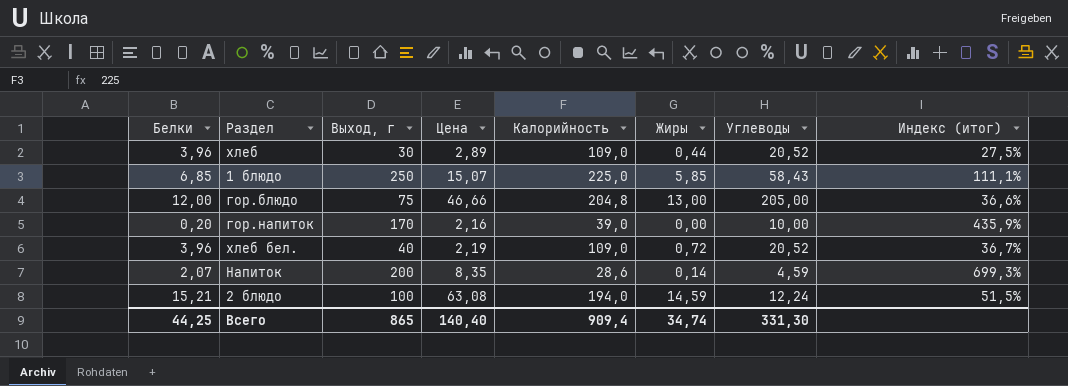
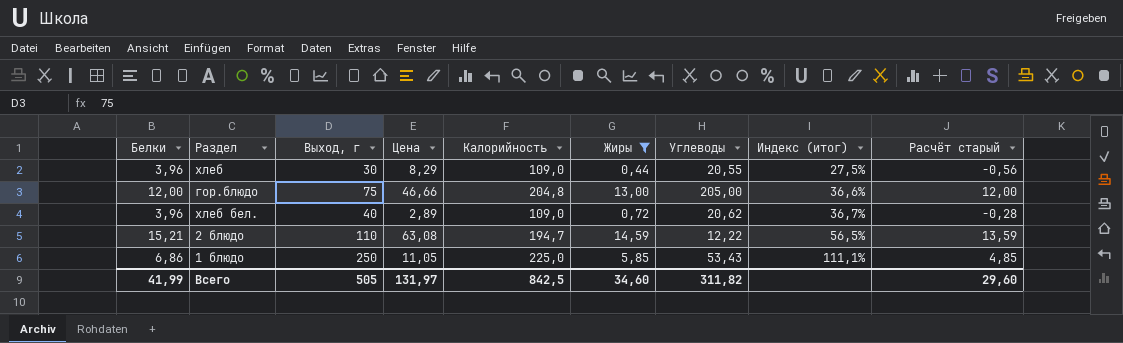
filter: none -> Жиры >= 0,44
row order: none -> Индекс (итог) ascending
column Расчёт старый | formula: none -> [Жиры] - 1
хлеб | Цена: 2,89 -> 8,29
хлеб | Углеводы: 20,52 -> 20,55
хлеб бел. | Цена: 2,19 -> 2,89
хлеб бел. | Углеводы: 20,52 -> 20,62
2 блюдо | Выход, г: 100 -> 110
2 блюдо | Калорийность: 194,0 -> 194,7
2 блюдо | Углеводы: 12,24 -> 12,22
2 блюдо | Индекс (итог): 51,5% -> 56,5%
1 блюдо | Белки: 6,85 -> 6,86
1 блюдо | Цена: 15,07 -> 11,05
1 блюдо | Углеводы: 58,43 -> 53,43
Всего | Белки: 44,25 -> 41,99
Всего | Выход, г: 865 -> 505
Всего | Цена: 140,40 -> 131,97
Всего | Калорийность: 909,4 -> 842,5
Всего | Жиры: 34,74 -> 34,60
Всего | Углеводы: 331,30 -> 311,82

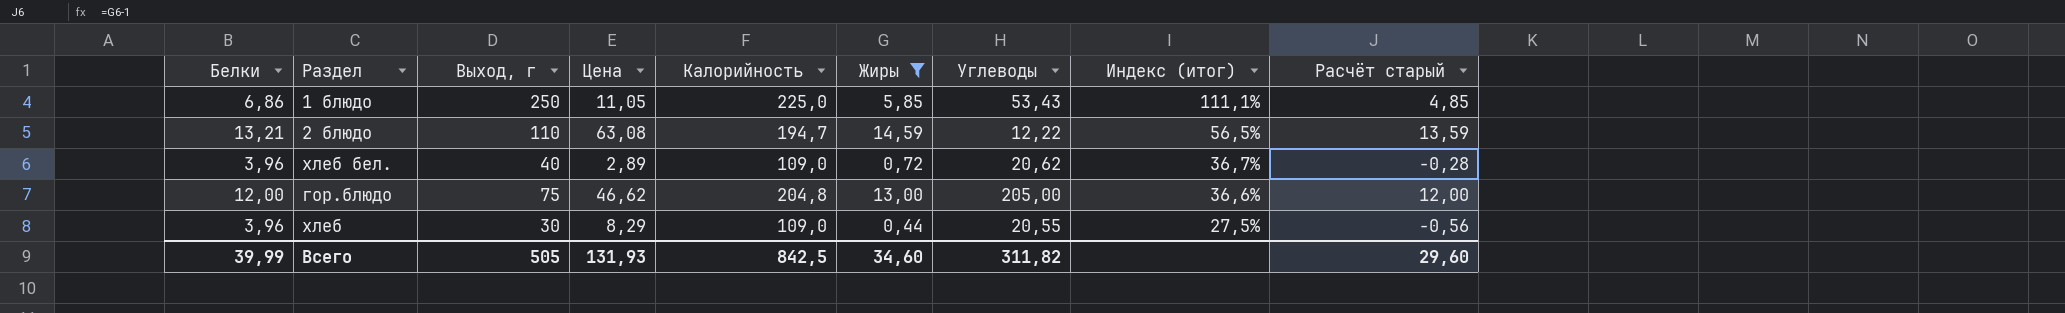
row order: Индекс (итог) ascending -> Индекс (итог) descending
2 блюдо | Белки: 15,21 -> 13,21
гор.блюдо | Цена: 46,66 -> 46,62
Всего | Белки: 41,99 -> 39,99
Всего | Цена: 131,97 -> 131,93

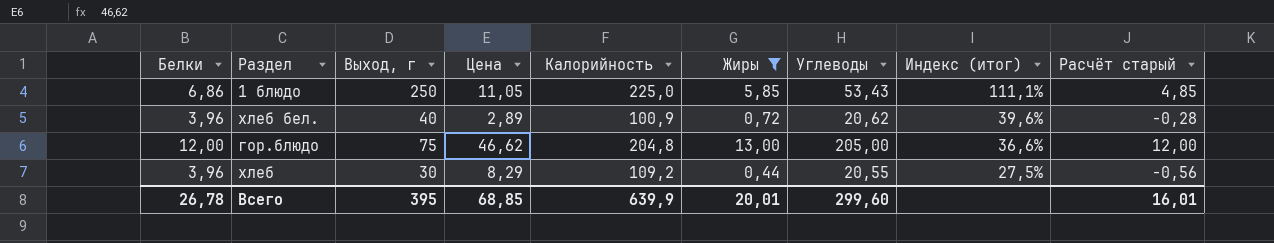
row 2 блюдо: 13,21 | 110 | 63,08 | 194,7 | 14,59 | 12,22 | 56,5% | 13,59 -> none
хлеб бел. | Калорийность: 109,0 -> 100,9
хлеб бел. | Индекс (итог): 36,7% -> 39,6%
хлеб | Калорийность: 109,0 -> 109,2
Всего | Белки: 39,99 -> 26,78
Всего | Выход, г: 505 -> 395
Всего | Цена: 131,93 -> 68,85
Всего | Калорийность: 842,5 -> 639,9
Всего | Жиры: 34,60 -> 20,01
Всего | Углеводы: 311,82 -> 299,60
Всего | Расчёт старый: 29,60 -> 16,01

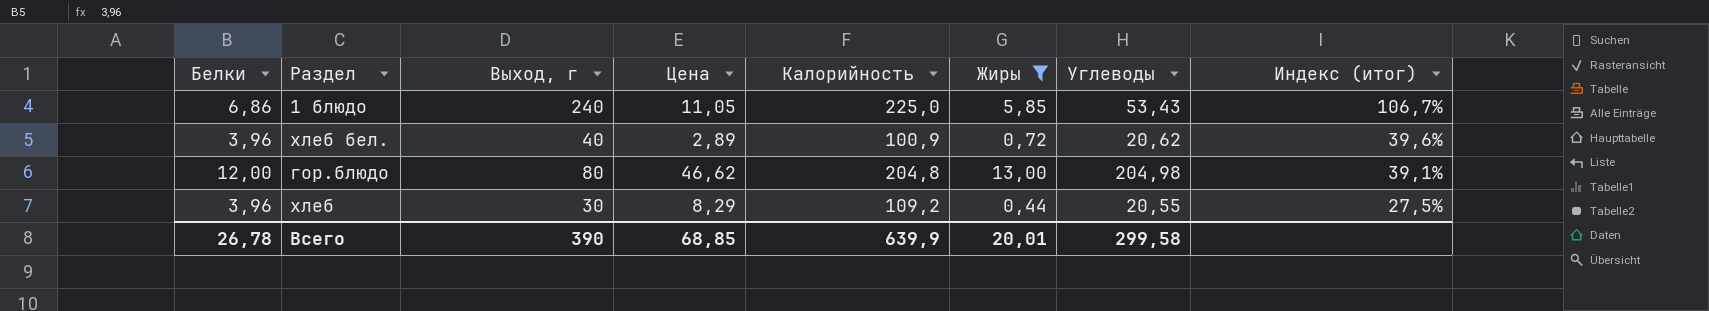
column Расчёт старый | formula: [Жиры] - 1 -> none
1 блюдо | Выход, г: 250 -> 240
1 блюдо | Индекс (итог): 111,1% -> 106,7%
гор.блюдо | Выход, г: 75 -> 80
гор.блюдо | Углеводы: 205,00 -> 204,98
гор.блюдо | Индекс (итог): 36,6% -> 39,1%
Всего | Выход, г: 395 -> 390
Всего | Углеводы: 299,60 -> 299,58

